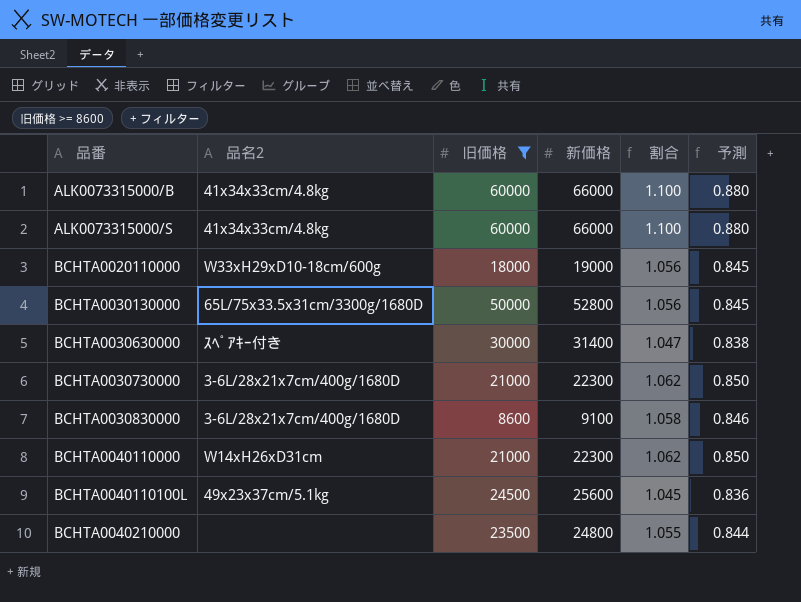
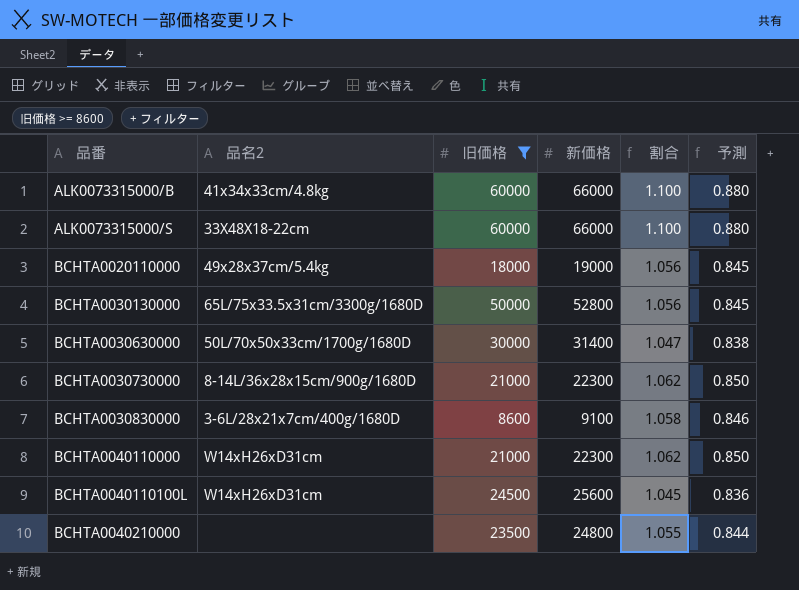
ALK0073315000/S | 品名2: 41x34x33cm/4.8kg -> 33X48X18-22cm
BCHTA0020110000 | 品名2: W33xH29xD10-18cm/600g -> 49x28x37cm/5.4kg
BCHTA0030630000 | 品名2: ｽﾍﾟｱｷｰ付き -> 50L/70x50x33cm/1700g/1680D
BCHTA0030730000 | 品名2: 3-6L/28x21x7cm/400g/1680D -> 8-14L/36x28x15cm/900g/1680D
BCHTA0040110100L | 品名2: 49x23x37cm/5.1kg -> W14xH26xD31cm

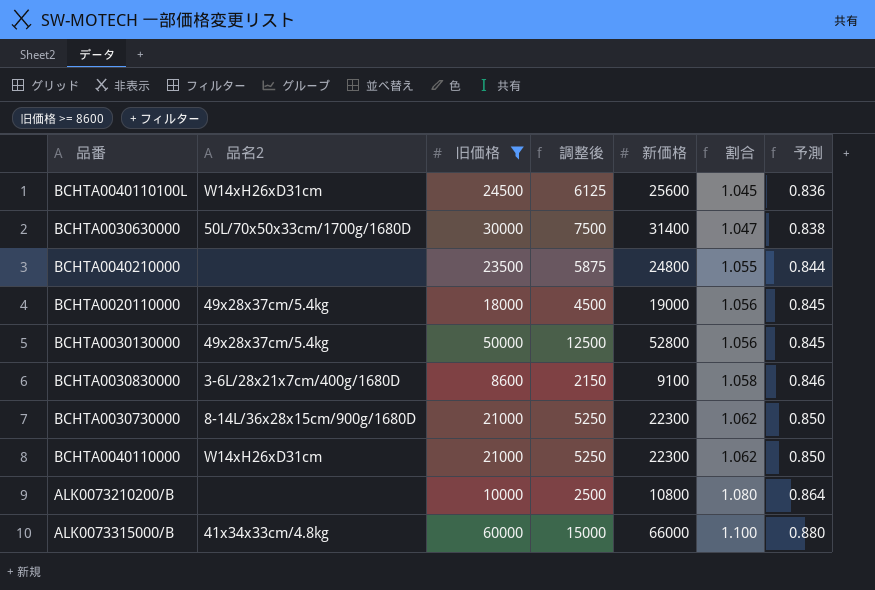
row order: 品番 ascending -> 割合 ascending
column 調整後 | formula: none -> [旧価格] * 0.25
row ALK0073315000/S: 33X48X18-22cm | 60000 | 66000 | 1.100 | 0.880 -> none
BCHTA0030130000 | 品名2: 65L/75x33.5x31cm/3300g/1680D -> 49x28x37cm/5.4kg
row ALK0073210200/B: none -> none | 10000 | 2500 | 10800 | 1.080 | 0.864

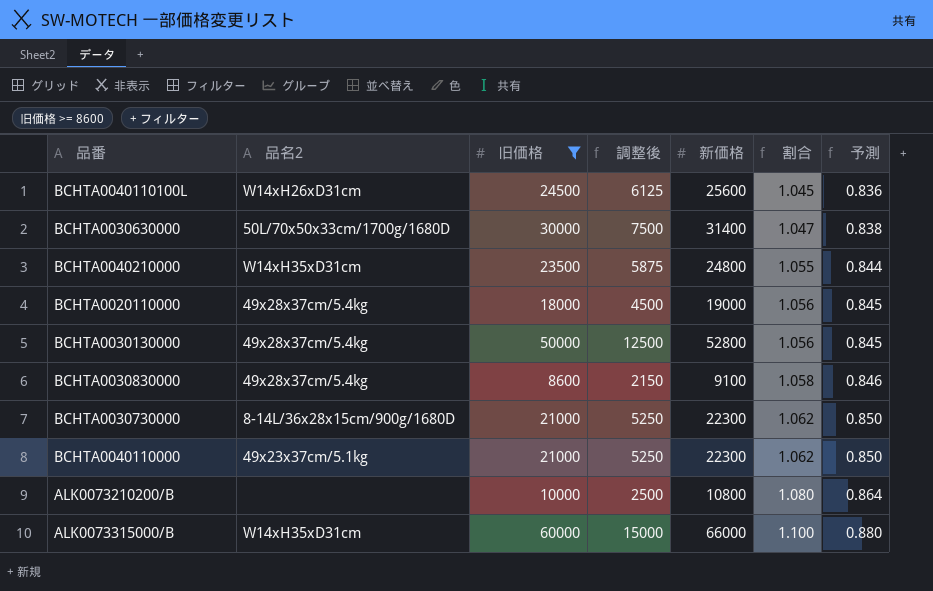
BCHTA0040210000 | 品名2: none -> W14xH35xD31cm
BCHTA0030830000 | 品名2: 3-6L/28x21x7cm/400g/1680D -> 49x28x37cm/5.4kg
BCHTA0040110000 | 品名2: W14xH26xD31cm -> 49x23x37cm/5.1kg
ALK0073315000/B | 品名2: 41x34x33cm/4.8kg -> W14xH35xD31cm

